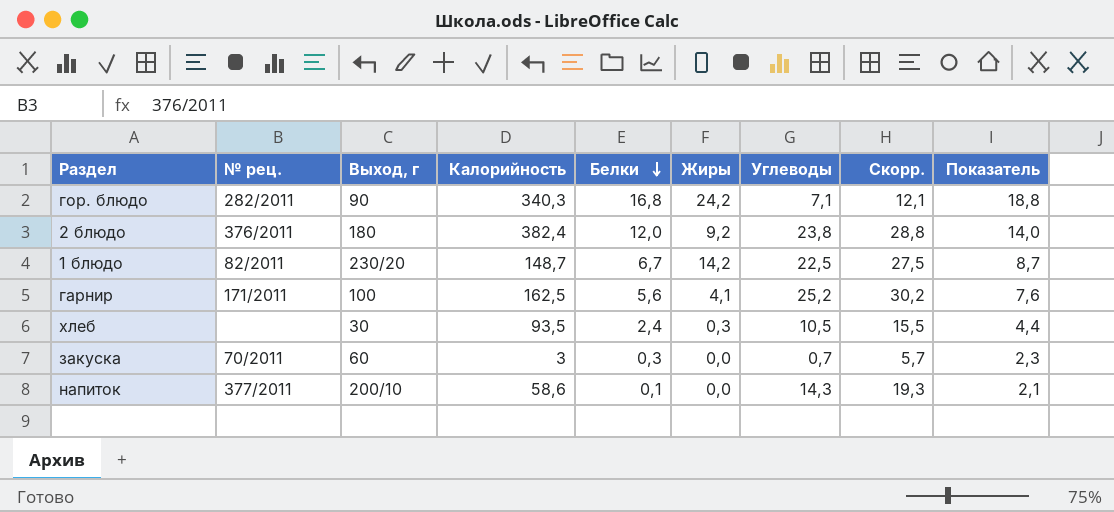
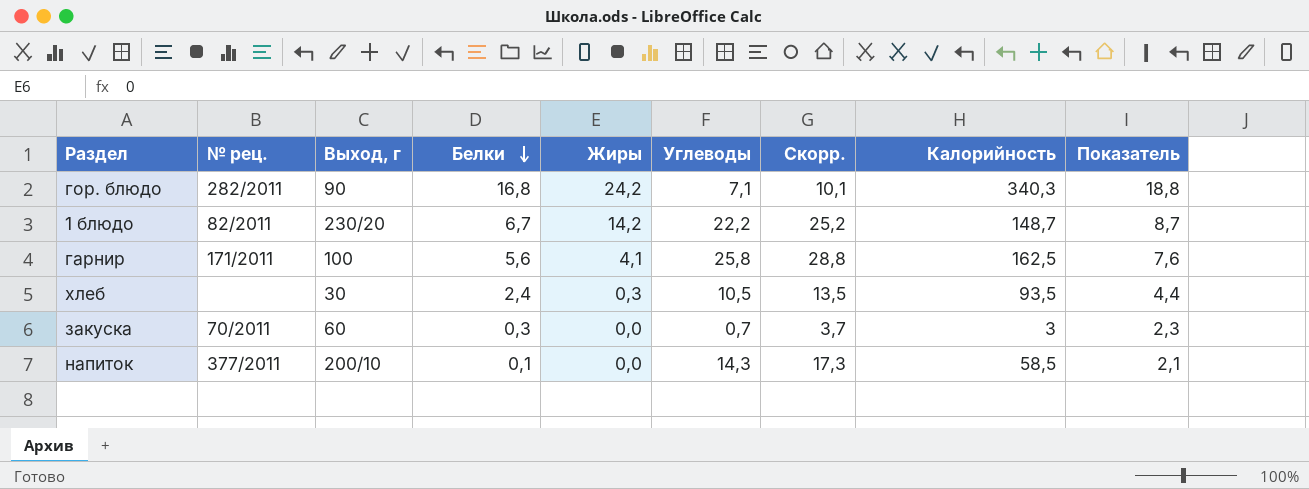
column Скорр. | formula: [Углеводы] + 5 -> [Углеводы] + 3
column Калорийность | position: 4 -> 8
row 2 блюдо: 376/2011 | 180 | 382,4 | 12,0 | 9,2 | 23,8 | 28,8 | 14,0 -> none
1 блюдо | Углеводы: 22,5 -> 22,2
гарнир | Углеводы: 25,2 -> 25,8
напиток | Калорийность: 58,6 -> 58,5

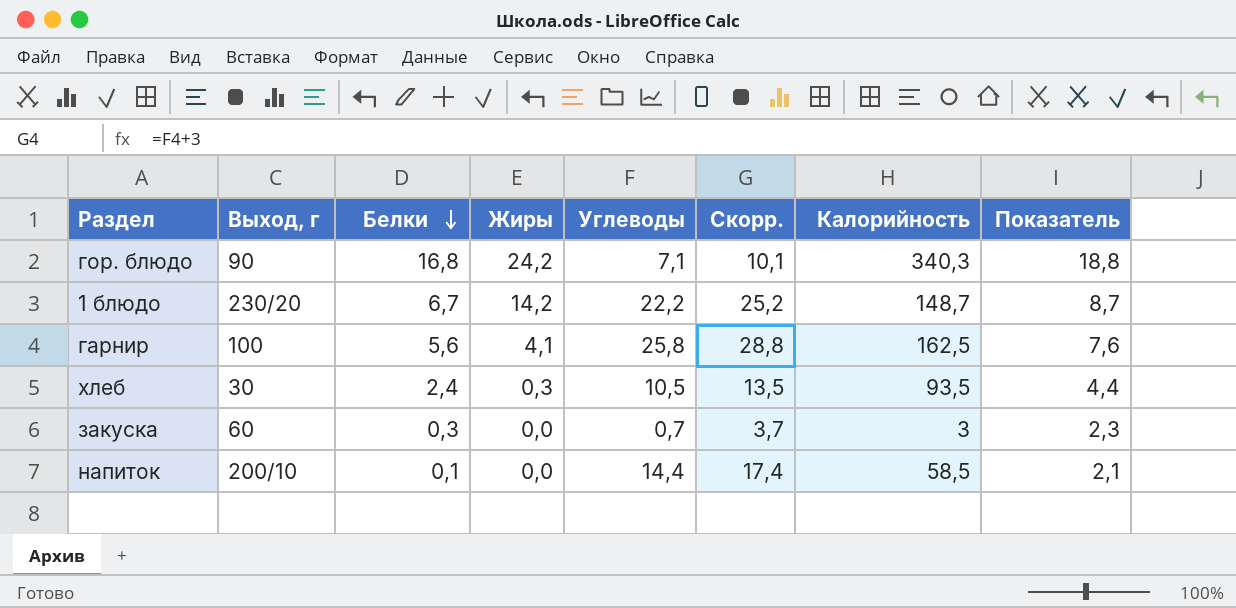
column № рец. | position: 2 -> none
напиток | Углеводы: 14,3 -> 14,4
напиток | Скорр.: 17,3 -> 17,4

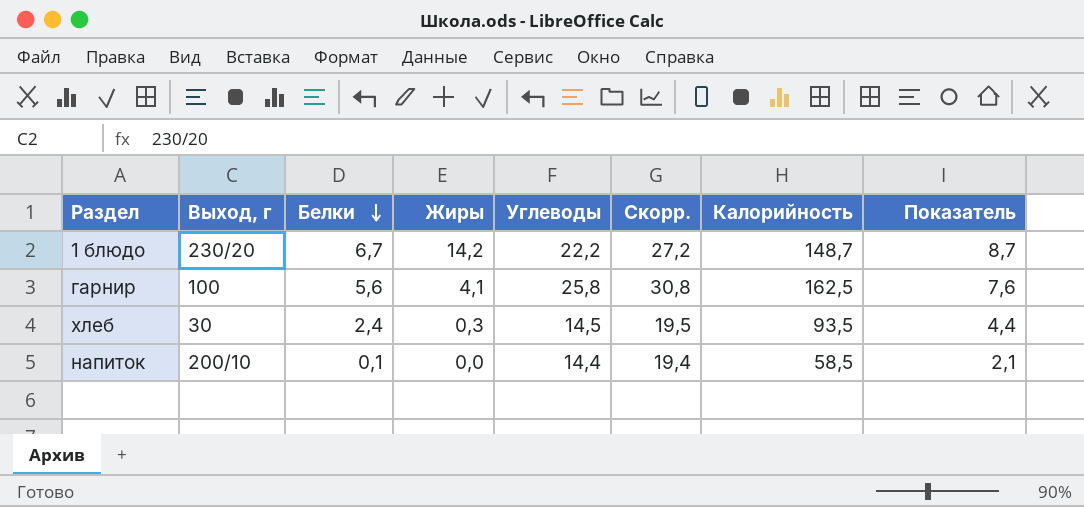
column Скорр. | formula: [Углеводы] + 3 -> [Углеводы] + 5
row гор. блюдо: 90 | 16,8 | 24,2 | 7,1 | 10,1 | 340,3 | 18,8 -> none
row закуска: 60 | 0,3 | 0,0 | 0,7 | 3,7 | 3 | 2,3 -> none
хлеб | Углеводы: 10,5 -> 14,5

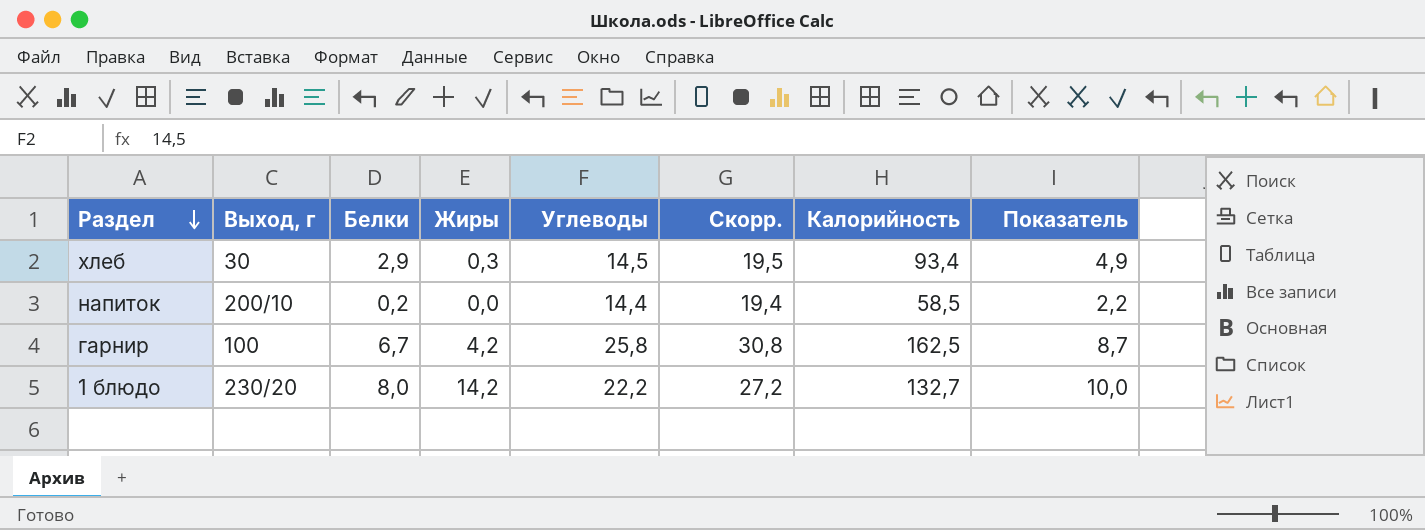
row order: Белки descending -> Раздел descending
хлеб | Белки: 2,4 -> 2,9
хлеб | Калорийность: 93,5 -> 93,4
хлеб | Показатель: 4,4 -> 4,9
напиток | Белки: 0,1 -> 0,2
напиток | Показатель: 2,1 -> 2,2
гарнир | Белки: 5,6 -> 6,7
гарнир | Жиры: 4,1 -> 4,2
гарнир | Показатель: 7,6 -> 8,7
1 блюдо | Белки: 6,7 -> 8,0
1 блюдо | Калорийность: 148,7 -> 132,7
1 блюдо | Показатель: 8,7 -> 10,0

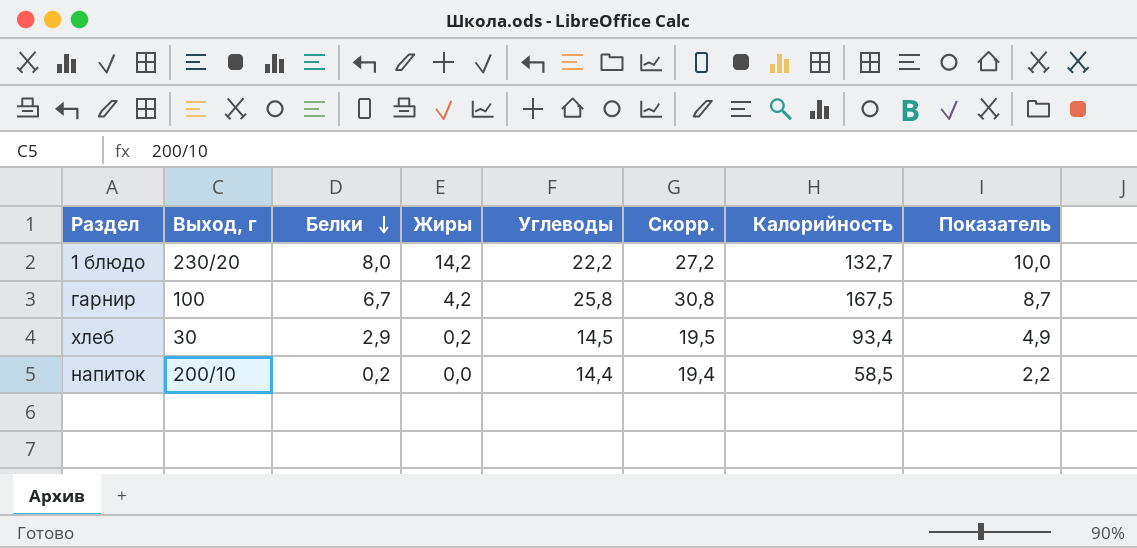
row order: Раздел descending -> Белки descending
гарнир | Калорийность: 162,5 -> 167,5
хлеб | Жиры: 0,3 -> 0,2

